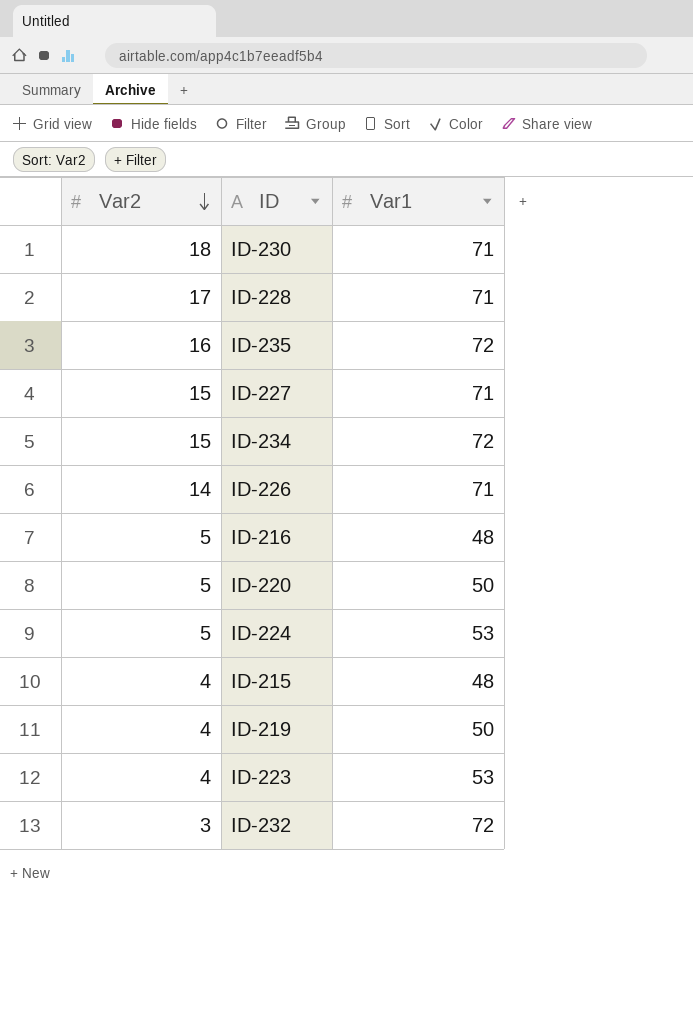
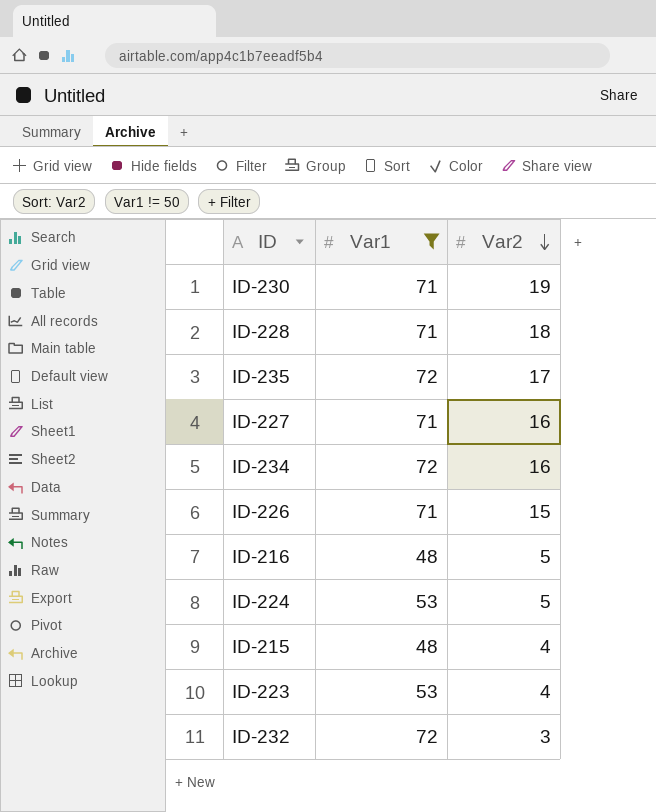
filter: none -> Var1 != 50
column Var2 | position: 1 -> 3
ID-230 | Var2: 18 -> 19
ID-228 | Var2: 17 -> 18
ID-235 | Var2: 16 -> 17
ID-227 | Var2: 15 -> 16
ID-234 | Var2: 15 -> 16
ID-226 | Var2: 14 -> 15

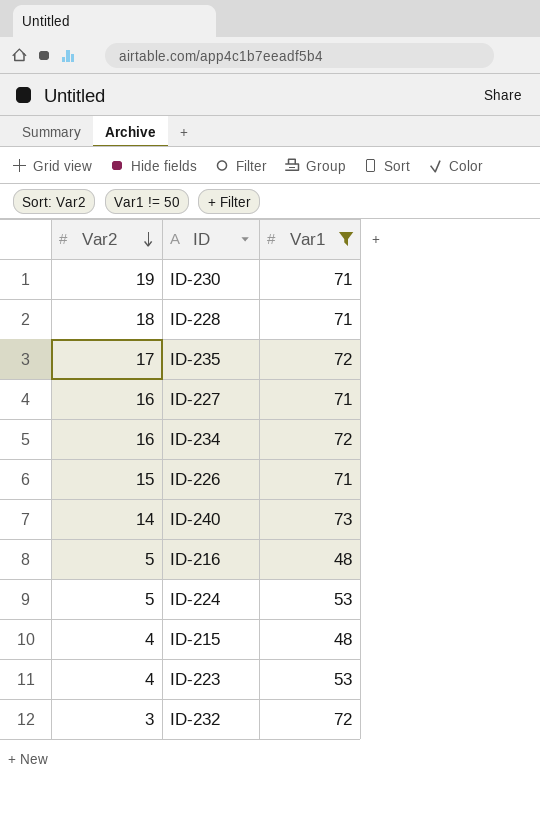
column Var2 | position: 3 -> 1
row ID-240: none -> 14 | 73

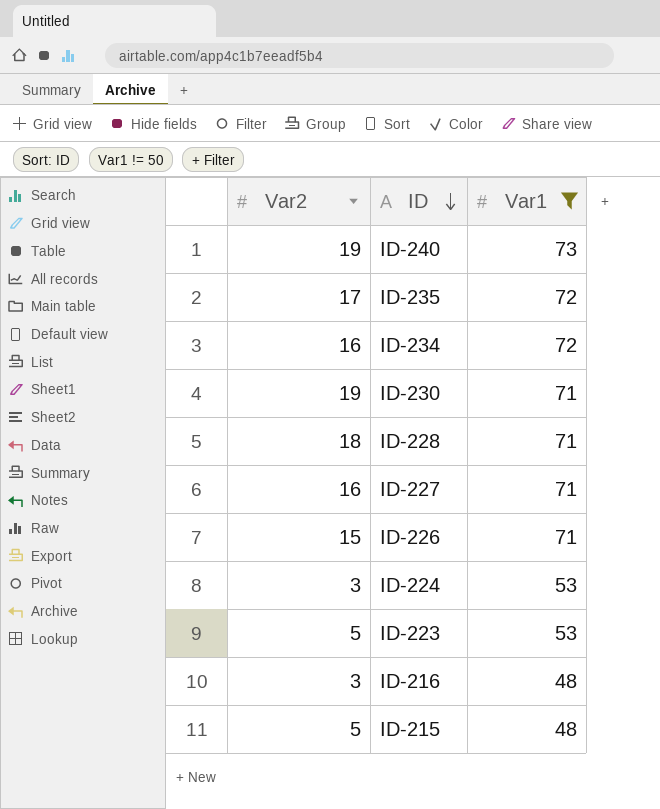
row order: Var2 descending -> ID descending
row ID-232: 3 | 72 -> none
ID-240 | Var2: 14 -> 19
ID-224 | Var2: 5 -> 3
ID-223 | Var2: 4 -> 5
ID-216 | Var2: 5 -> 3
ID-215 | Var2: 4 -> 5

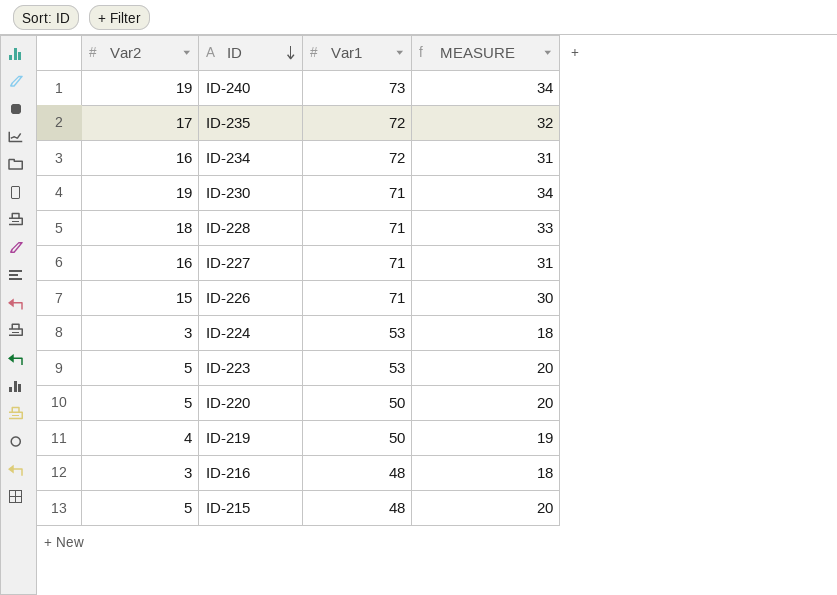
filter: Var1 != 50 -> none
column MEASURE | formula: none -> [Var2] + 15

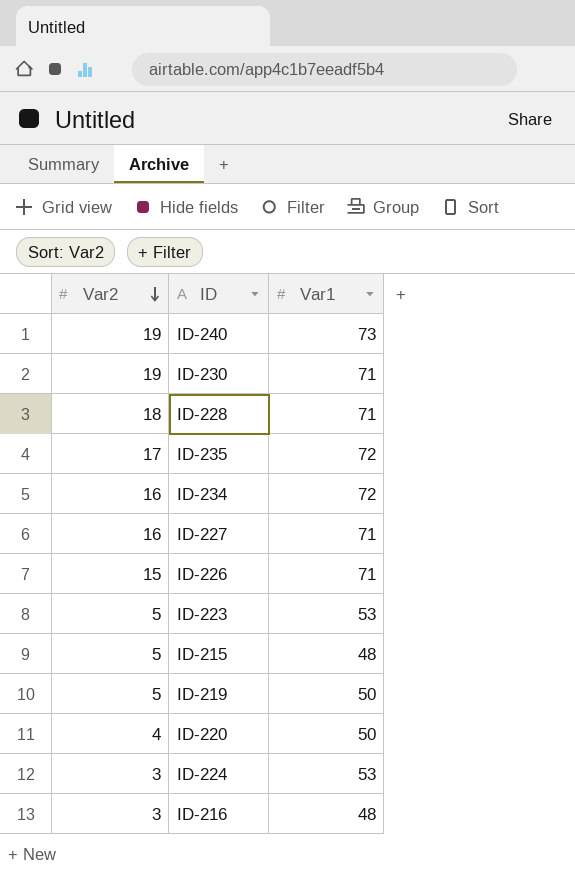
row order: ID descending -> Var2 descending
column MEASURE | formula: [Var2] + 15 -> none
ID-219 | Var2: 4 -> 5
ID-220 | Var2: 5 -> 4

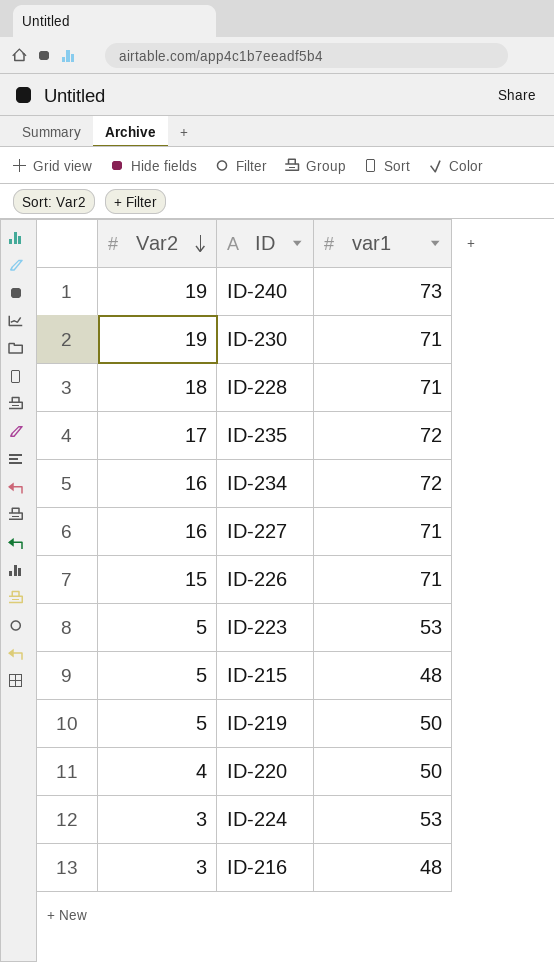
column name: Var1 -> var1

